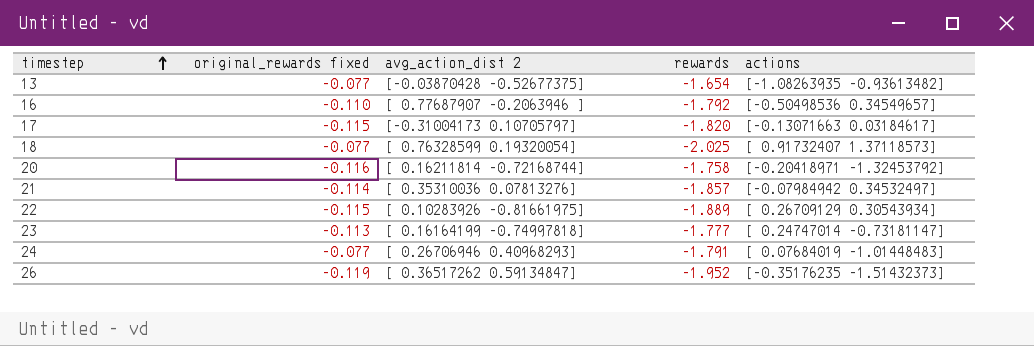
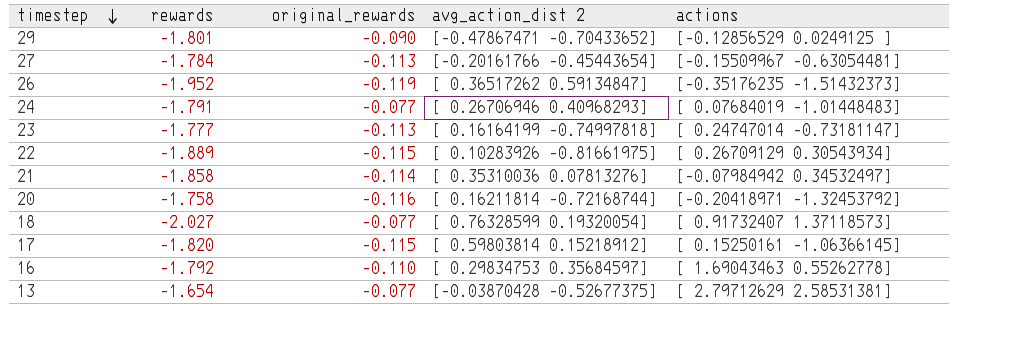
row order: timestep ascending -> timestep descending
column rewards | position: 4 -> 2
column name: original_rewards fixed -> original_rewards
row 29: none -> -1.801 | -0.090 | [-0.47867471 -0.70433652] | [-0.12856529 0.0249125 ]
row 27: none -> -1.784 | -0.113 | [-0.20161766 -0.45443654] | [-0.15509967 -0.63054481]
21 | rewards: -1.857 -> -1.858
18 | rewards: -2.025 -> -2.027
17 | avg_action_dist 2: [-0.31004173 0.10705797] -> [ 0.59803814 0.15218912]
17 | actions: [-0.13071663 0.03184617] -> [ 0.15250161 -1.06366145]
16 | avg_action_dist 2: [ 0.77687907 -0.2063946 ] -> [ 0.29834753 0.35684597]
16 | actions: [-0.50498536 0.34549657] -> [ 1.69043463 0.55262778]
13 | actions: [-1.08263935 -0.93613482] -> [ 2.79712629 2.58531381]

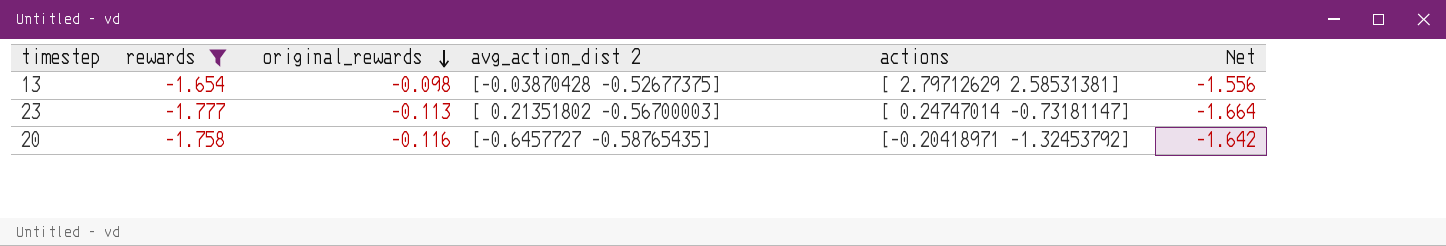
filter: none -> rewards >= -1.777
row order: timestep descending -> original_rewards descending
column Net | formula: none -> [rewards] - [original_rewards]
13 | original_rewards: -0.077 -> -0.098
23 | avg_action_dist 2: [ 0.16164199 -0.74997818] -> [ 0.21351802 -0.56700003]
20 | avg_action_dist 2: [ 0.16211814 -0.72168744] -> [-0.6457727 -0.58765435]

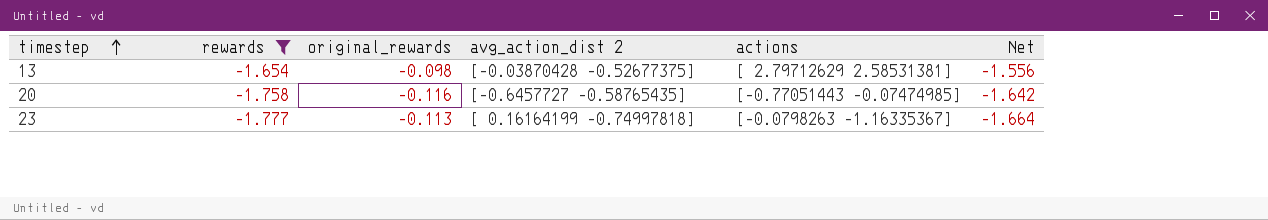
row order: original_rewards descending -> timestep ascending
20 | actions: [-0.20418971 -1.32453792] -> [-0.77051443 -0.07474985]
23 | avg_action_dist 2: [ 0.21351802 -0.56700003] -> [ 0.16164199 -0.74997818]
23 | actions: [ 0.24747014 -0.73181147] -> [-0.0798263 -1.16335367]

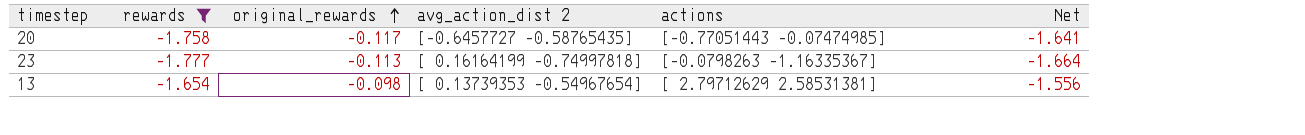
row order: timestep ascending -> original_rewards ascending
20 | original_rewards: -0.116 -> -0.117
20 | Net: -1.642 -> -1.641
13 | avg_action_dist 2: [-0.03870428 -0.52677375] -> [ 0.13739353 -0.54967654]

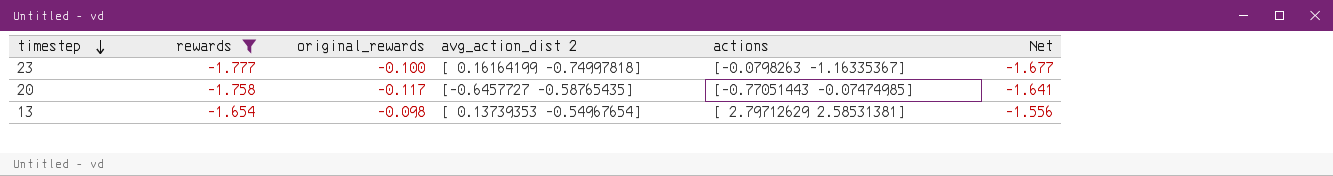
row order: original_rewards ascending -> timestep descending
23 | original_rewards: -0.113 -> -0.100
23 | Net: -1.664 -> -1.677

